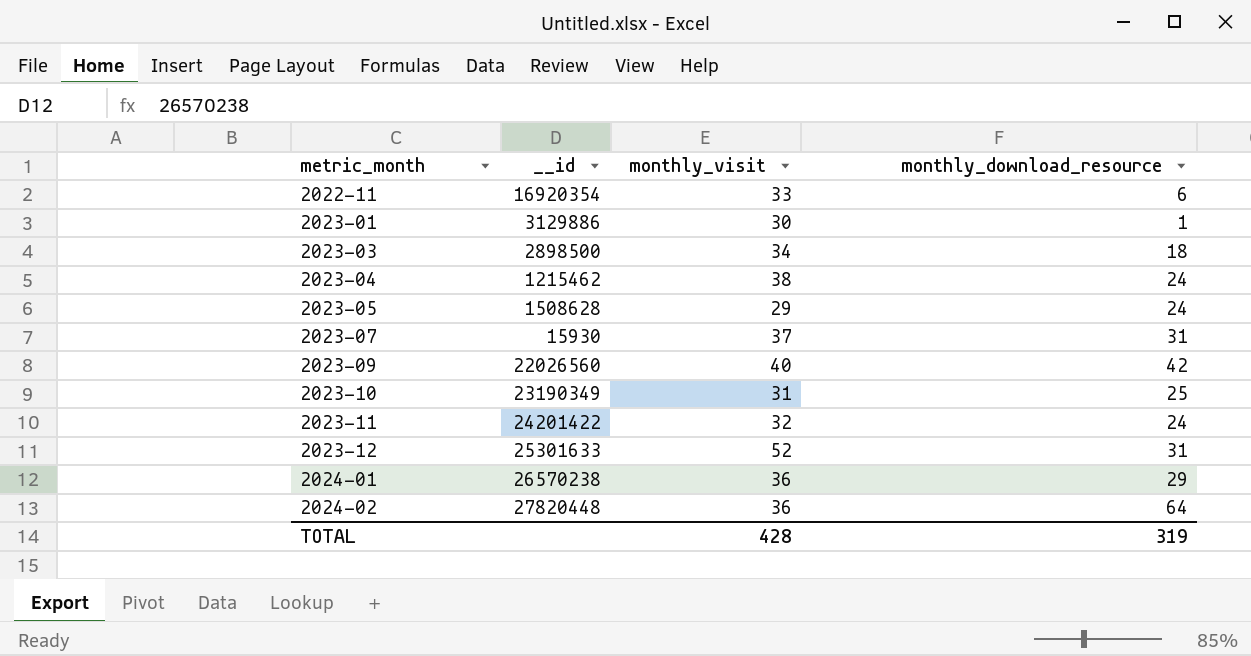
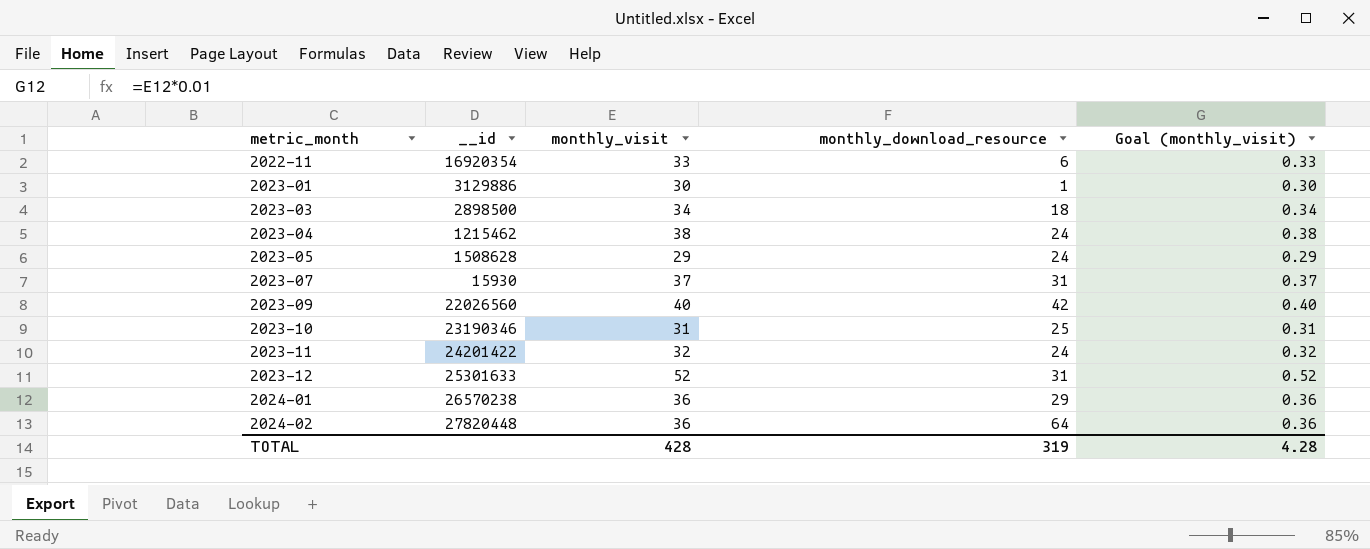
column Goal (monthly_visit) | formula: none -> [monthly_visit] * 0.01
2023-10 | __id: 23190349 -> 23190346

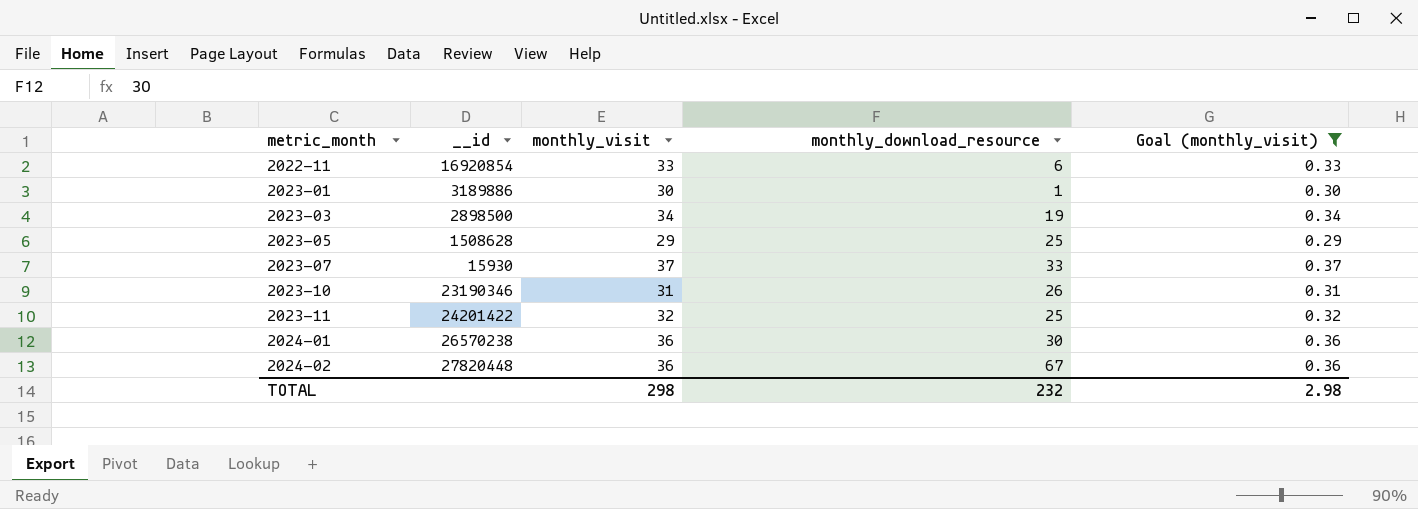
filter: none -> Goal (monthly_visit) <= 0.37
2022-11 | __id: 16920354 -> 16920854
2023-01 | __id: 3129886 -> 3189886
2023-03 | monthly_download_resource: 18 -> 19
2023-05 | monthly_download_resource: 24 -> 25
2023-07 | monthly_download_resource: 31 -> 33
2023-10 | monthly_download_resource: 25 -> 26
2023-11 | monthly_download_resource: 24 -> 25
2024-01 | monthly_download_resource: 29 -> 30
2024-02 | monthly_download_resource: 64 -> 67
TOTAL | monthly_visit: 428 -> 298
TOTAL | monthly_download_resource: 319 -> 232
TOTAL | Goal (monthly_visit): 4.28 -> 2.98

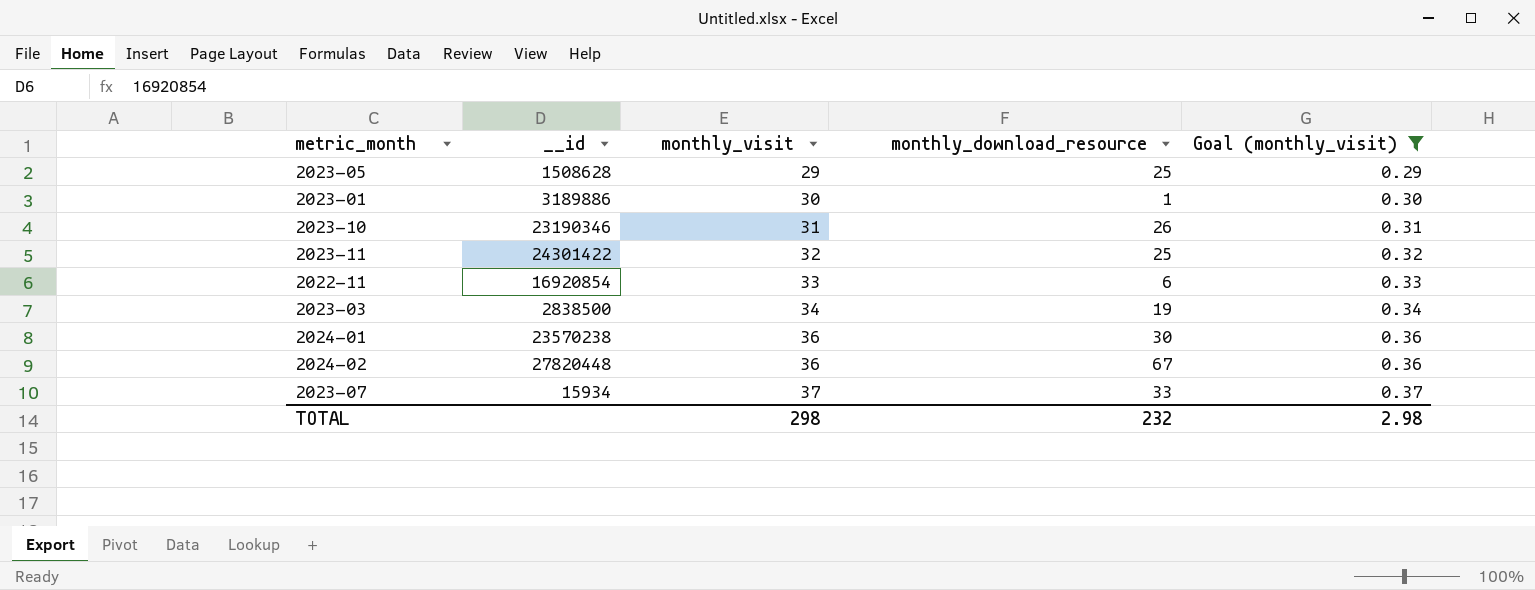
row order: metric_month ascending -> monthly_visit ascending
2023-11 | __id: 24201422 -> 24301422
2023-03 | __id: 2898500 -> 2838500
2024-01 | __id: 26570238 -> 23570238
2023-07 | __id: 15930 -> 15934

